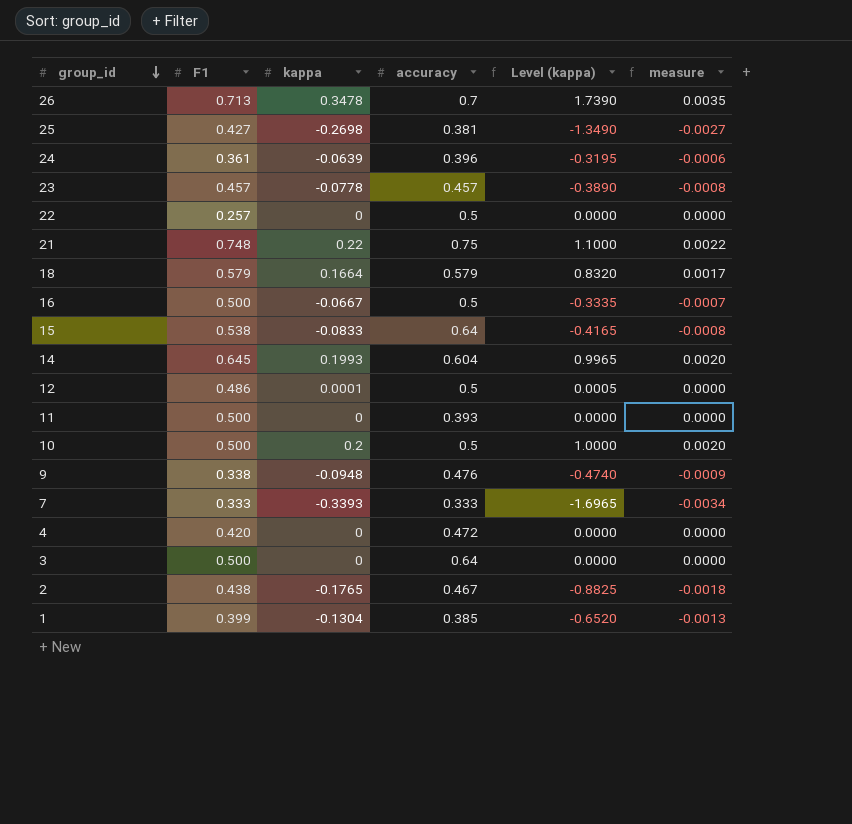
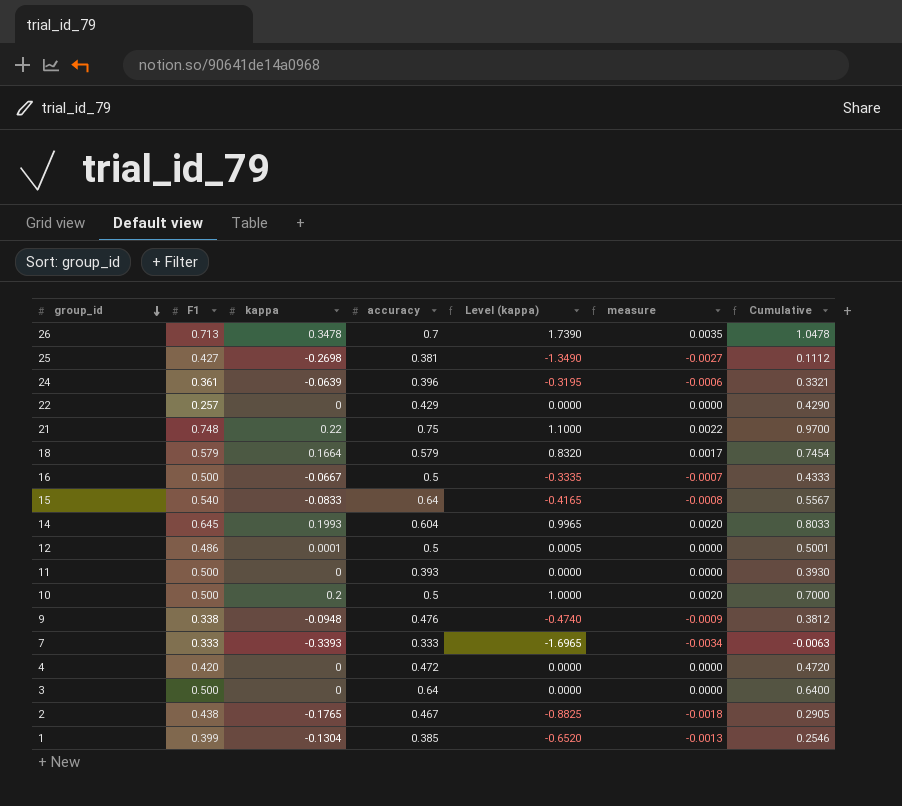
column Cumulative | formula: none -> [kappa] + [accuracy]
row 23: 0.457 | -0.0778 | 0.457 | -0.3890 | -0.0008 -> none
22 | accuracy: 0.5 -> 0.429
15 | F1: 0.538 -> 0.540

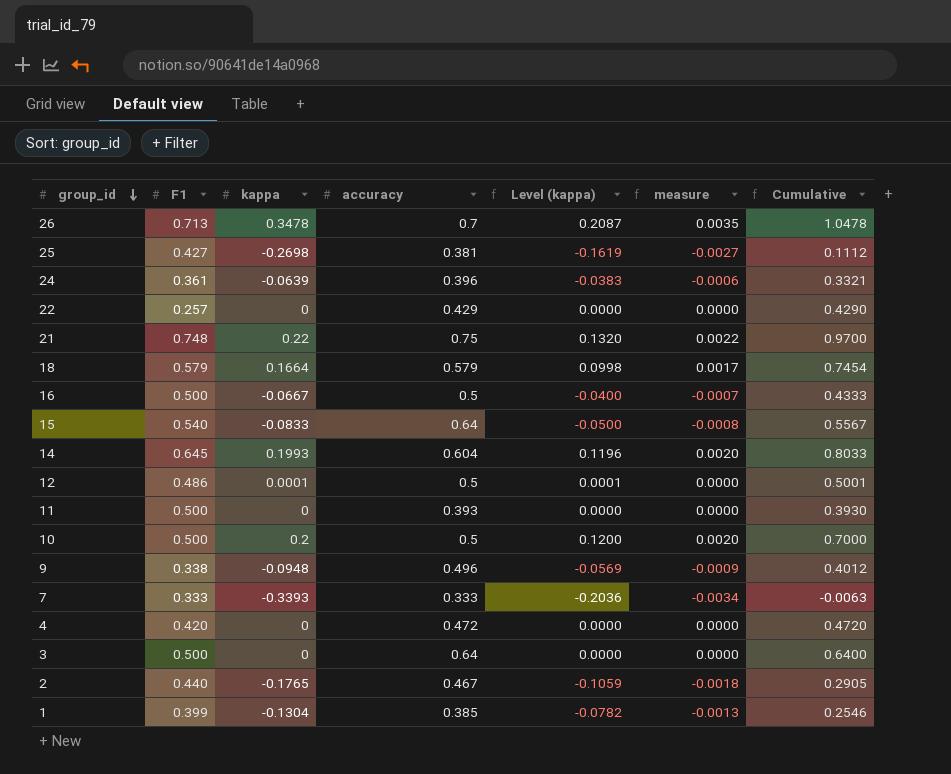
column Level (kappa) | formula: [kappa] * 5 -> [kappa] * 0.6
9 | accuracy: 0.476 -> 0.496
9 | Cumulative: 0.3812 -> 0.4012
2 | F1: 0.438 -> 0.440

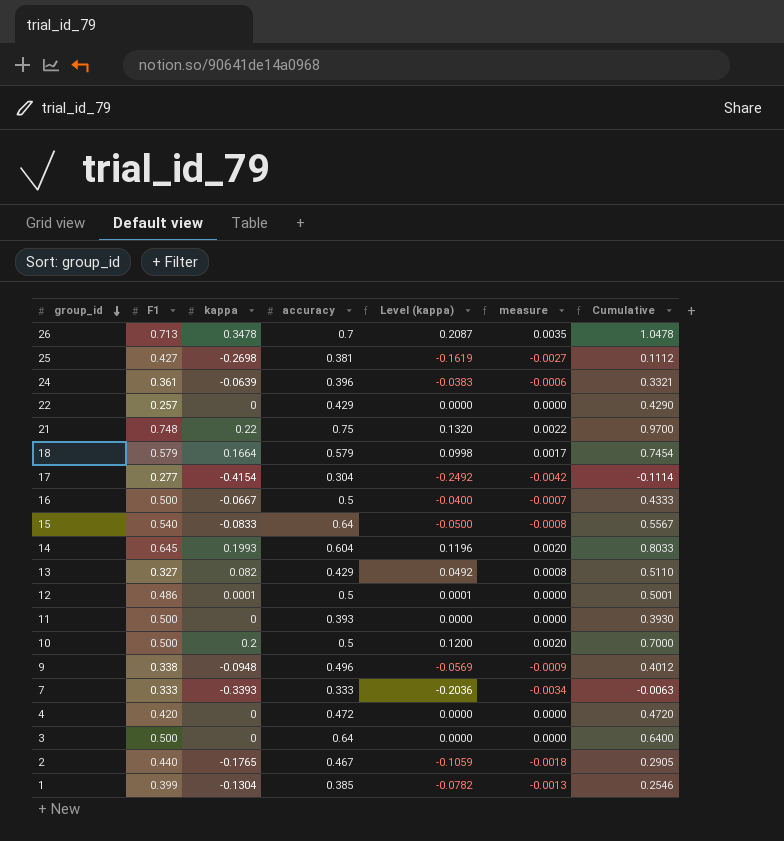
row 17: none -> 0.277 | -0.4154 | 0.304 | -0.2492 | -0.0042 | -0.1114
row 13: none -> 0.327 | 0.082 | 0.429 | 0.0492 | 0.0008 | 0.5110

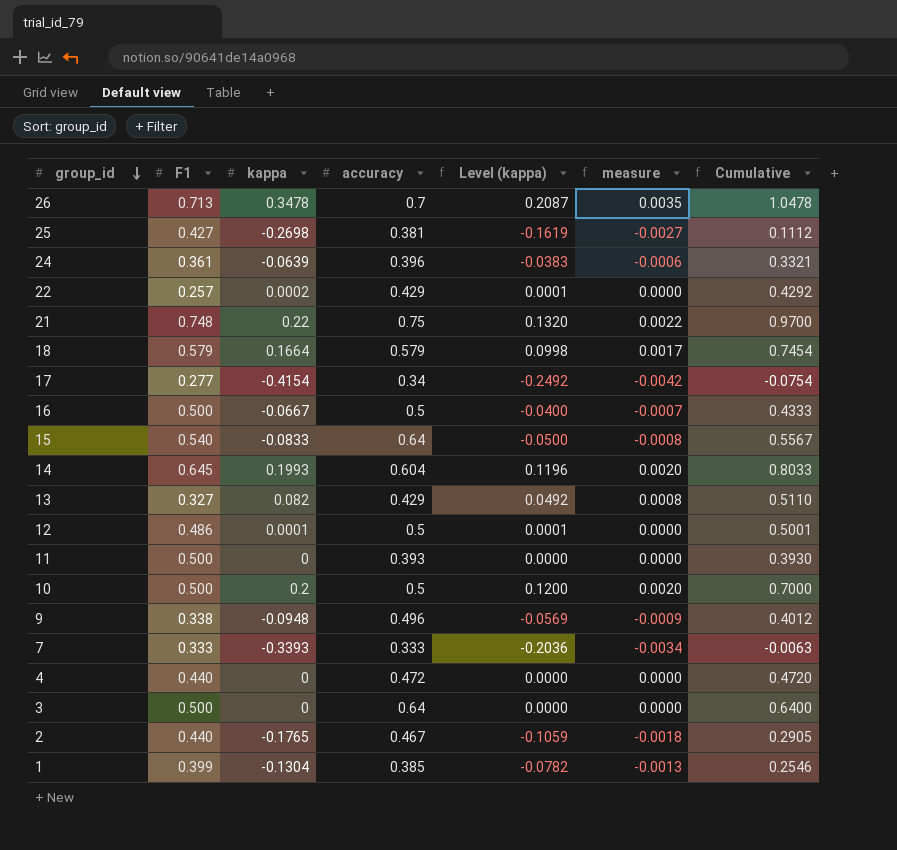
22 | kappa: 0 -> 0.0002
22 | Level (kappa): 0.0000 -> 0.0001
22 | Cumulative: 0.4290 -> 0.4292
17 | accuracy: 0.304 -> 0.34
17 | Cumulative: -0.1114 -> -0.0754
4 | F1: 0.420 -> 0.440

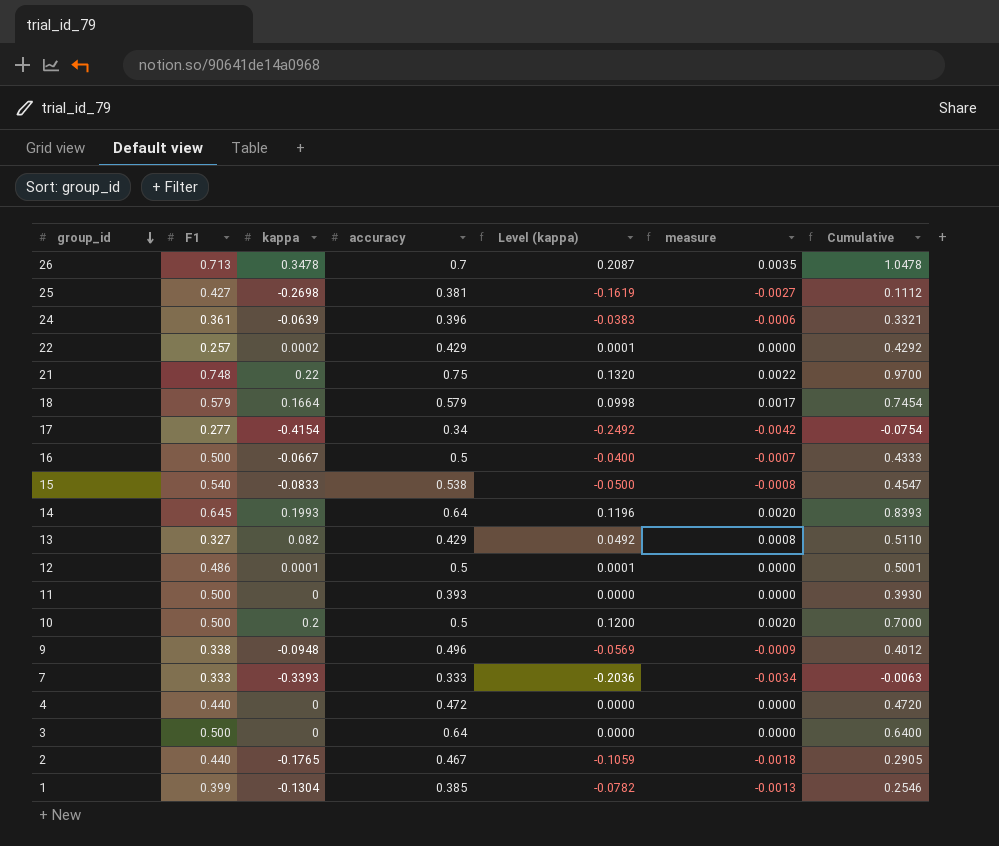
15 | accuracy: 0.64 -> 0.538
15 | Cumulative: 0.5567 -> 0.4547
14 | accuracy: 0.604 -> 0.64
14 | Cumulative: 0.8033 -> 0.8393

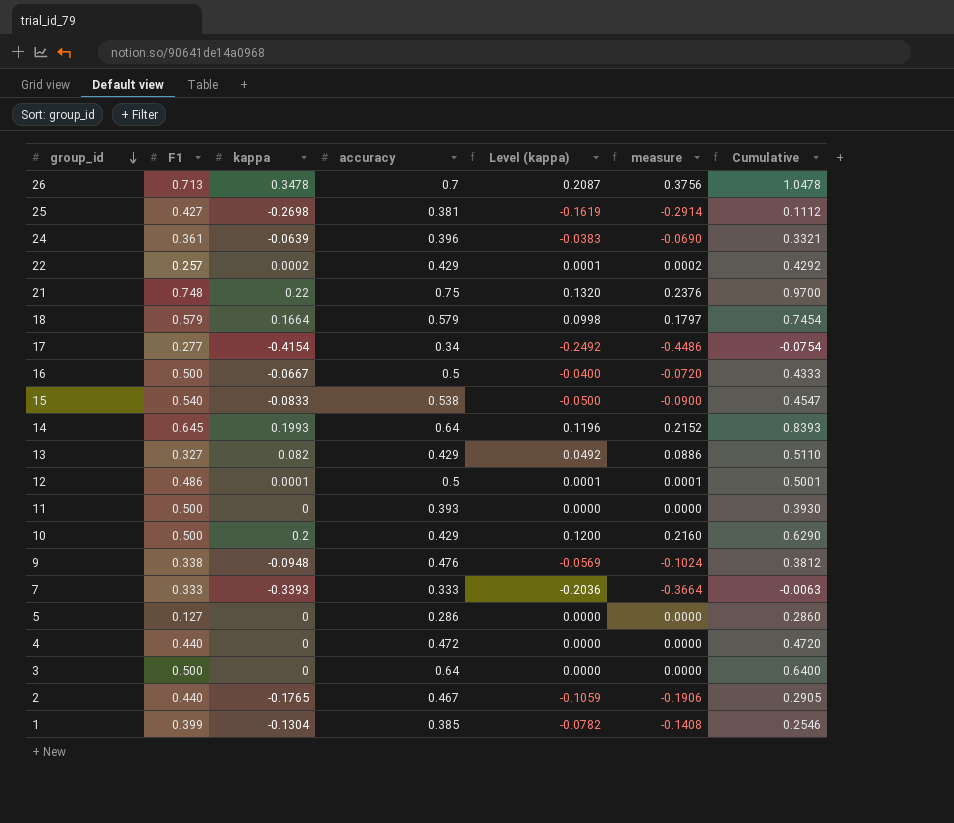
column measure | formula: [kappa] * 0.01 -> [kappa] * 1.08
10 | accuracy: 0.5 -> 0.429
10 | Cumulative: 0.7000 -> 0.6290
9 | accuracy: 0.496 -> 0.476
9 | Cumulative: 0.4012 -> 0.3812
row 5: none -> 0.127 | 0 | 0.286 | 0.0000 | 0.0000 | 0.2860

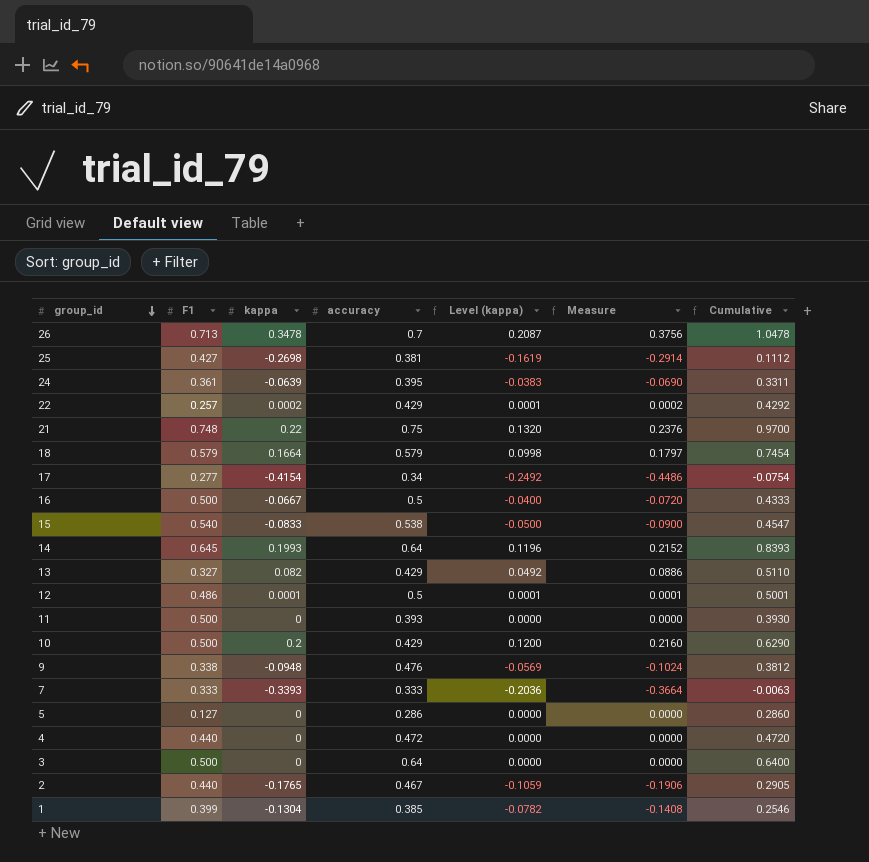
column name: measure -> Measure
24 | accuracy: 0.396 -> 0.395
24 | Cumulative: 0.3321 -> 0.3311

